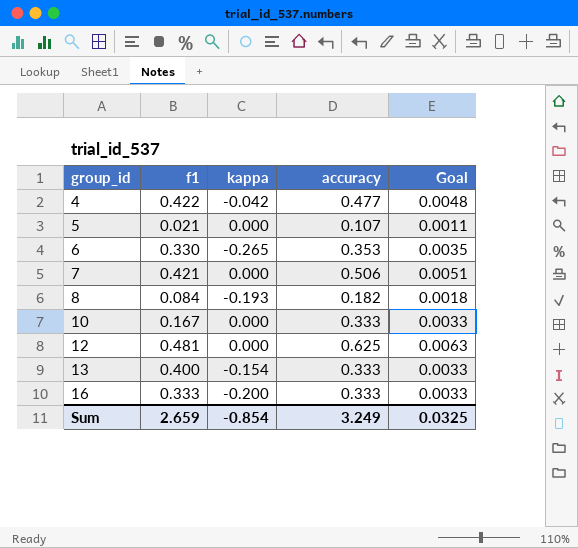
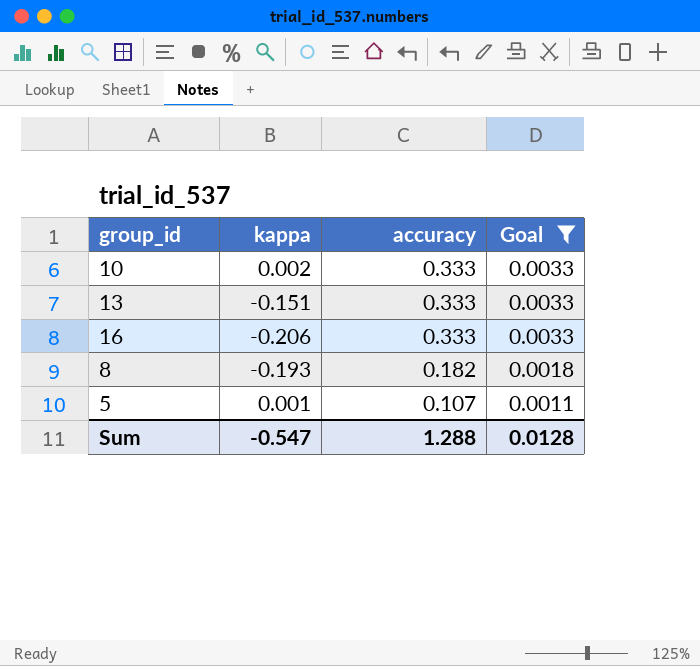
filter: none -> Goal <= 0.0033
row order: group_id ascending -> accuracy descending
column f1 | position: 2 -> none
10 | kappa: 0.000 -> 0.002
13 | kappa: -0.154 -> -0.151
16 | kappa: -0.200 -> -0.206
5 | kappa: 0.000 -> 0.001
Sum | kappa: -0.854 -> -0.547
Sum | accuracy: 3.249 -> 1.288
Sum | Goal: 0.0325 -> 0.0128

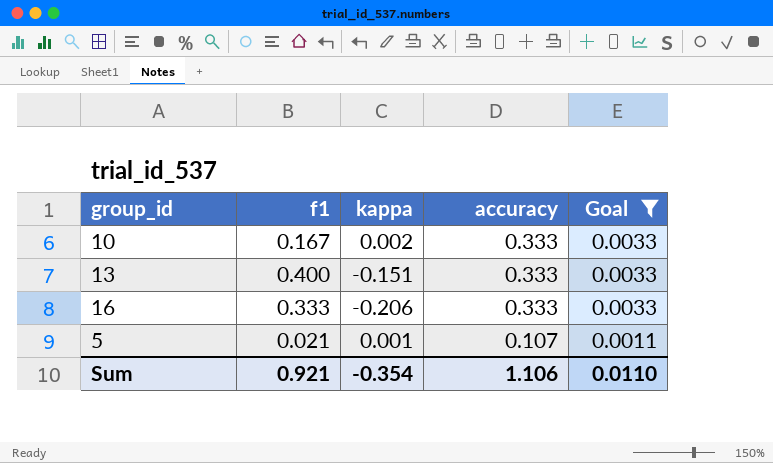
column f1 | position: none -> 2
row 8: -0.193 | 0.182 | 0.0018 -> none
Sum | kappa: -0.547 -> -0.354
Sum | accuracy: 1.288 -> 1.106
Sum | Goal: 0.0128 -> 0.0110

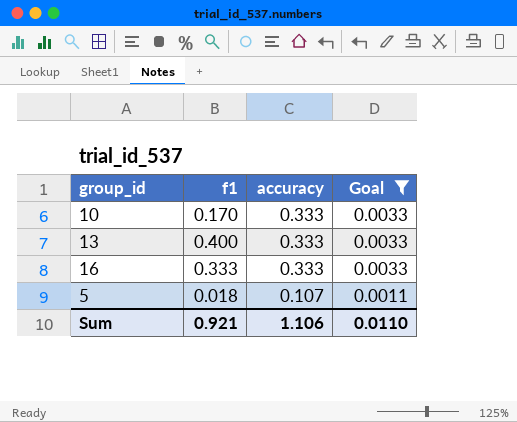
column kappa | position: 3 -> none
10 | f1: 0.167 -> 0.170
5 | f1: 0.021 -> 0.018

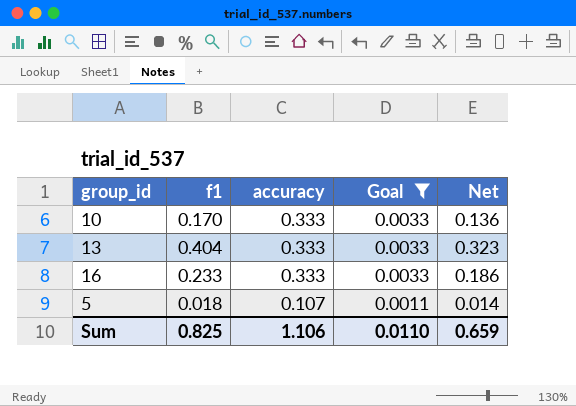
column Net | formula: none -> [f1] * 0.8
13 | f1: 0.400 -> 0.404
16 | f1: 0.333 -> 0.233
Sum | f1: 0.921 -> 0.825

